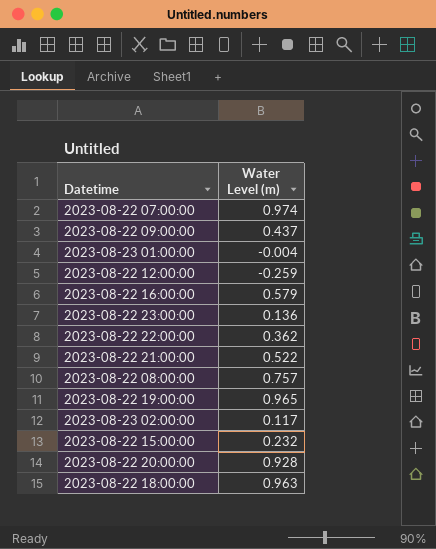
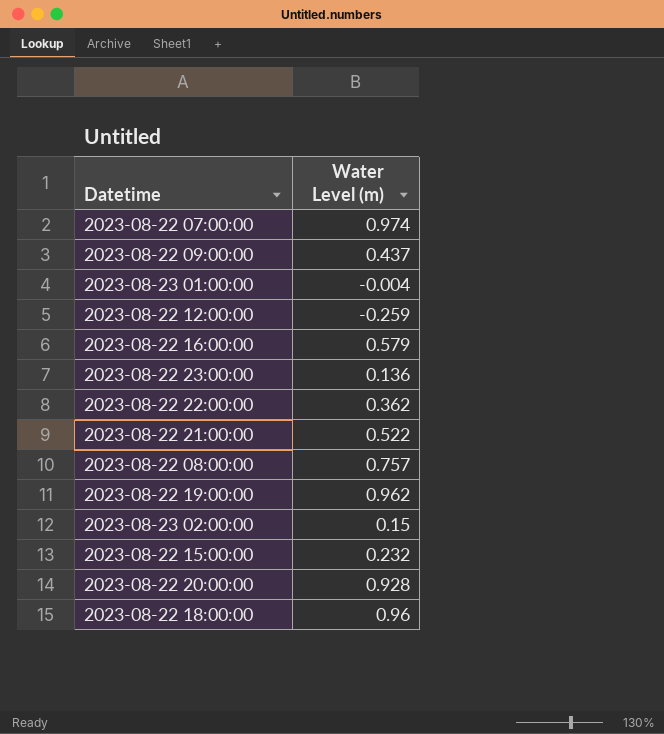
2023-08-22 19:00:00 | Water Level (m): 0.965 -> 0.962
2023-08-23 02:00:00 | Water Level (m): 0.117 -> 0.15
2023-08-22 18:00:00 | Water Level (m): 0.963 -> 0.96

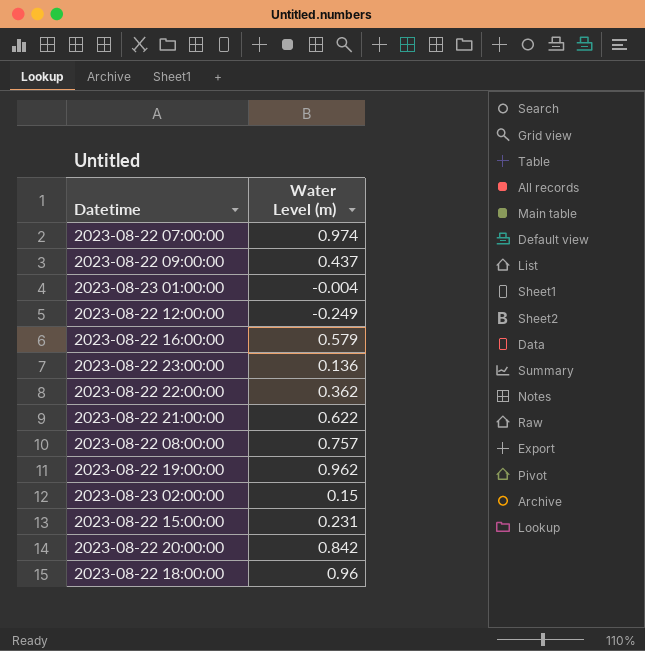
2023-08-22 12:00:00 | Water Level (m): -0.259 -> -0.249
2023-08-22 21:00:00 | Water Level (m): 0.522 -> 0.622
2023-08-22 15:00:00 | Water Level (m): 0.232 -> 0.231
2023-08-22 20:00:00 | Water Level (m): 0.928 -> 0.842

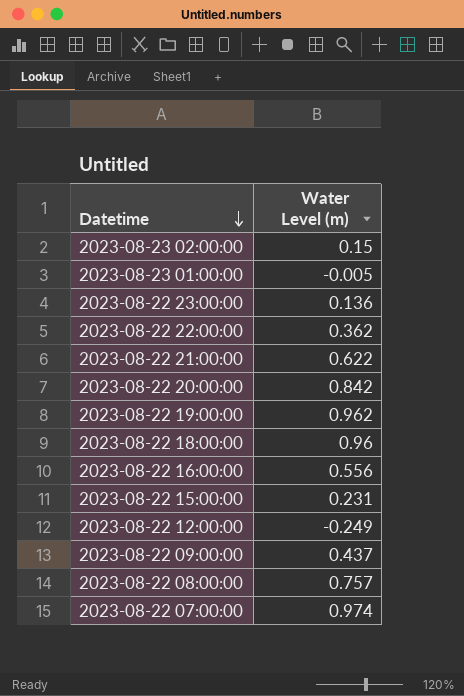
row order: none -> Datetime descending
2023-08-23 01:00:00 | Water Level (m): -0.004 -> -0.005
2023-08-22 16:00:00 | Water Level (m): 0.579 -> 0.556

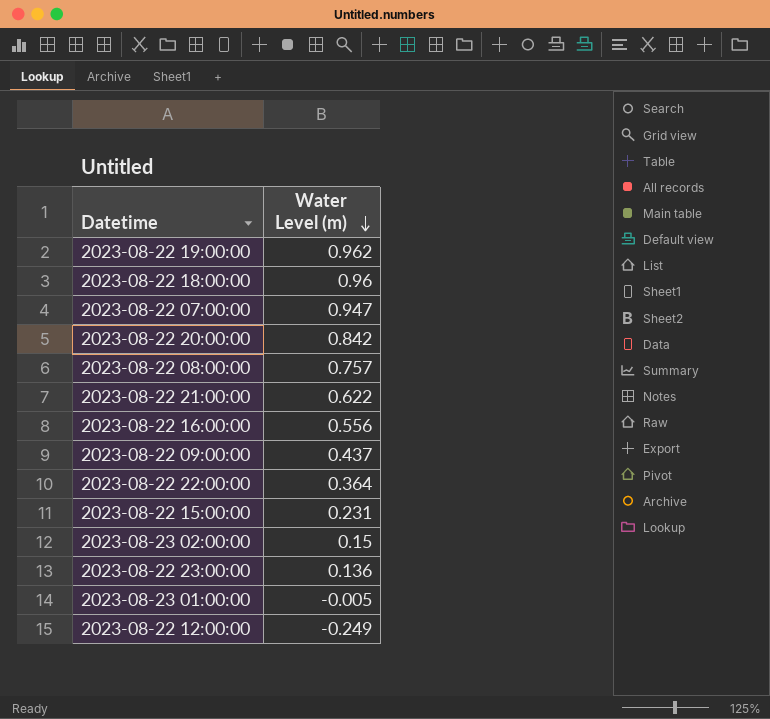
row order: Datetime descending -> Water Level (m) descending
2023-08-22 07:00:00 | Water Level (m): 0.974 -> 0.947
2023-08-22 22:00:00 | Water Level (m): 0.362 -> 0.364

